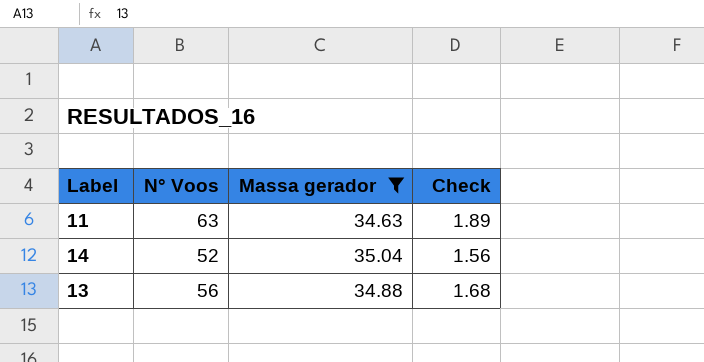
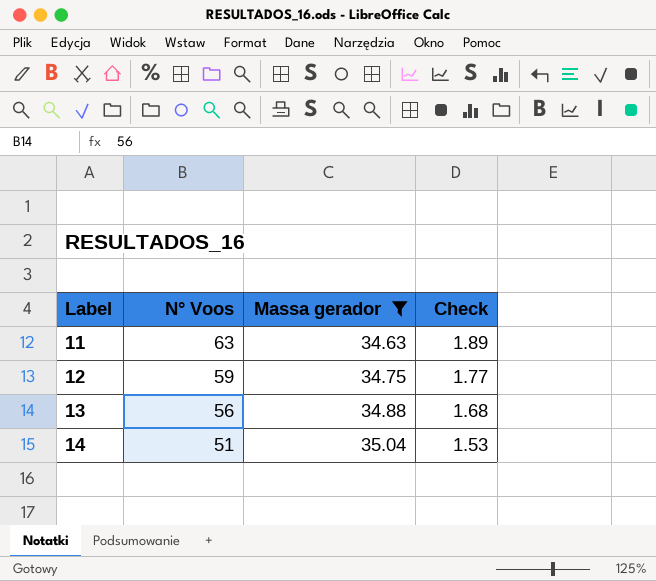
row order: none -> Label ascending
row 12: none -> 59 | 34.75 | 1.77
14 | N° Voos: 52 -> 51
14 | Check: 1.56 -> 1.53

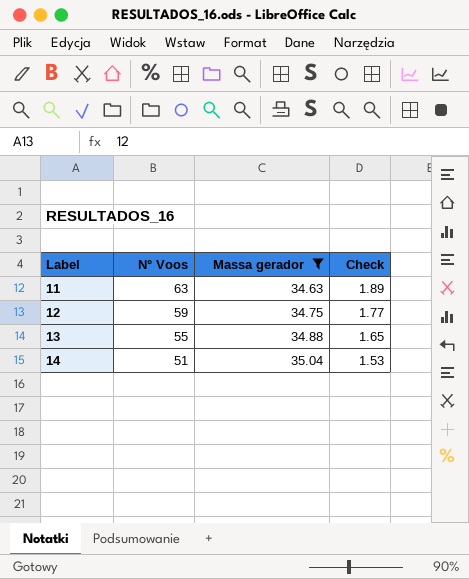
13 | N° Voos: 56 -> 55
13 | Check: 1.68 -> 1.65

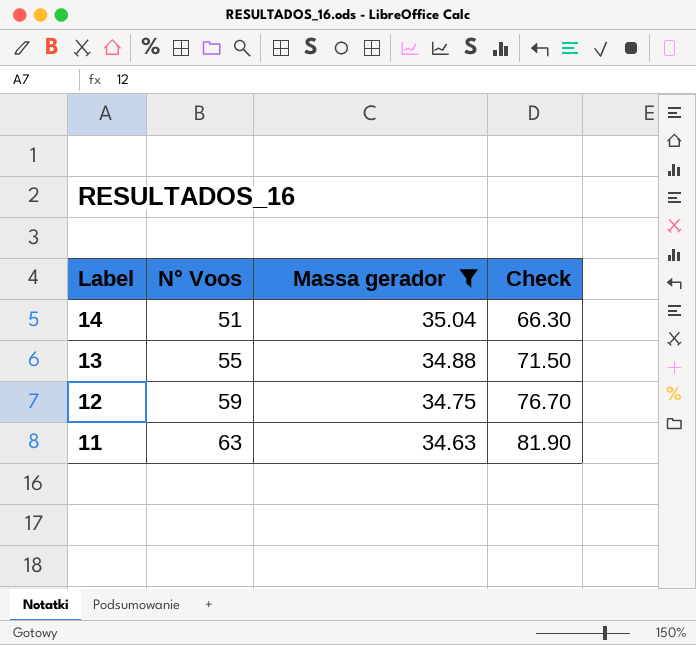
row order: Label ascending -> Label descending
column Check | formula: [N° Voos] * 0.03 -> [N° Voos] * 1.3

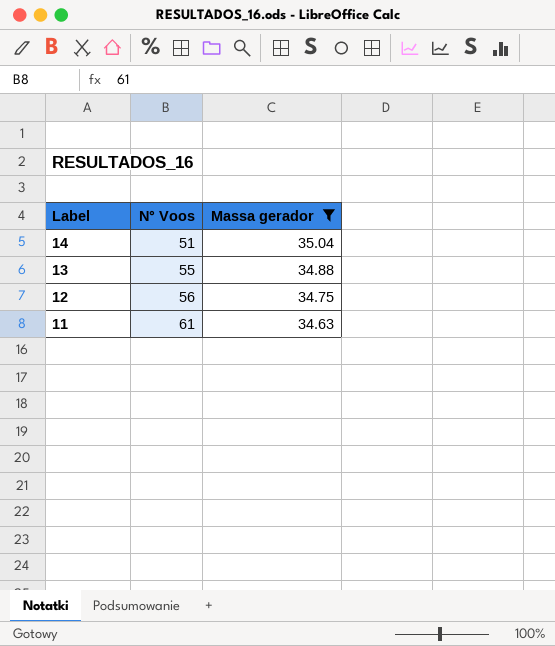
column Check | formula: [N° Voos] * 1.3 -> none
12 | N° Voos: 59 -> 56
11 | N° Voos: 63 -> 61

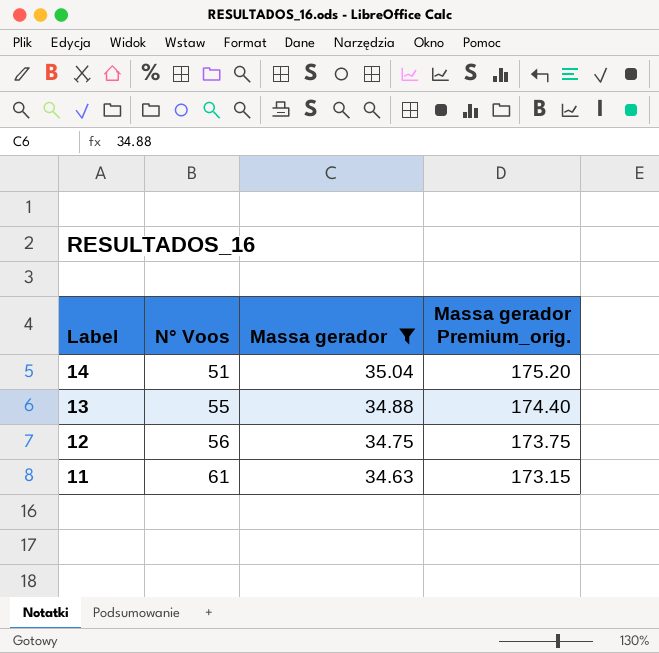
column Massa gerador Premium_orig. | formula: none -> [Massa gerador] * 5

